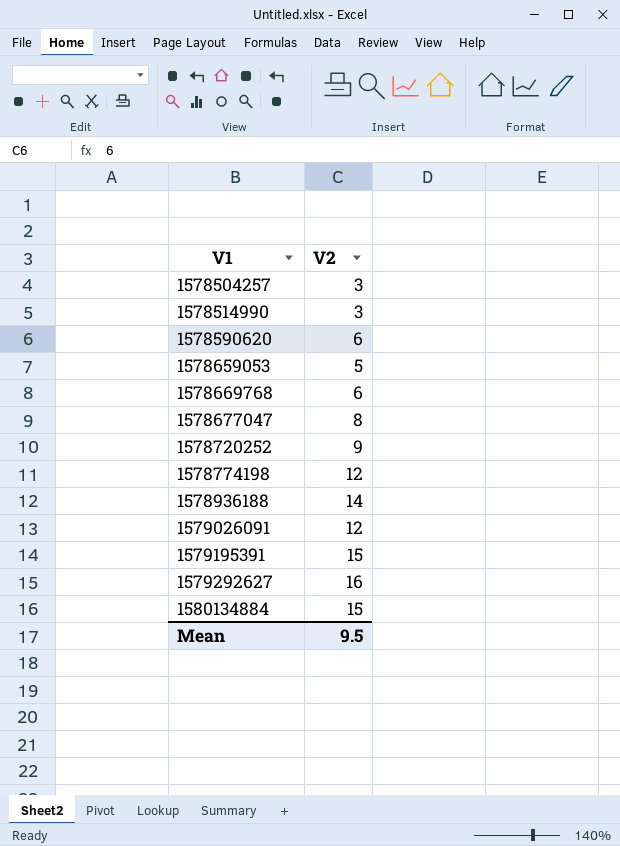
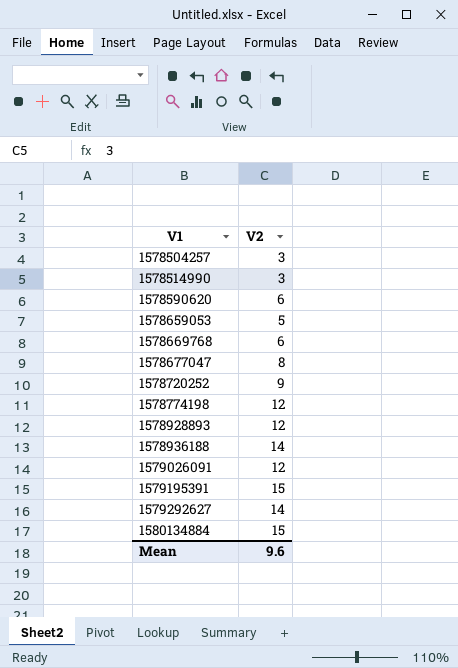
row 1578928893: none -> 12
1579292627 | V2: 16 -> 14
Mean | V2: 9.5 -> 9.6

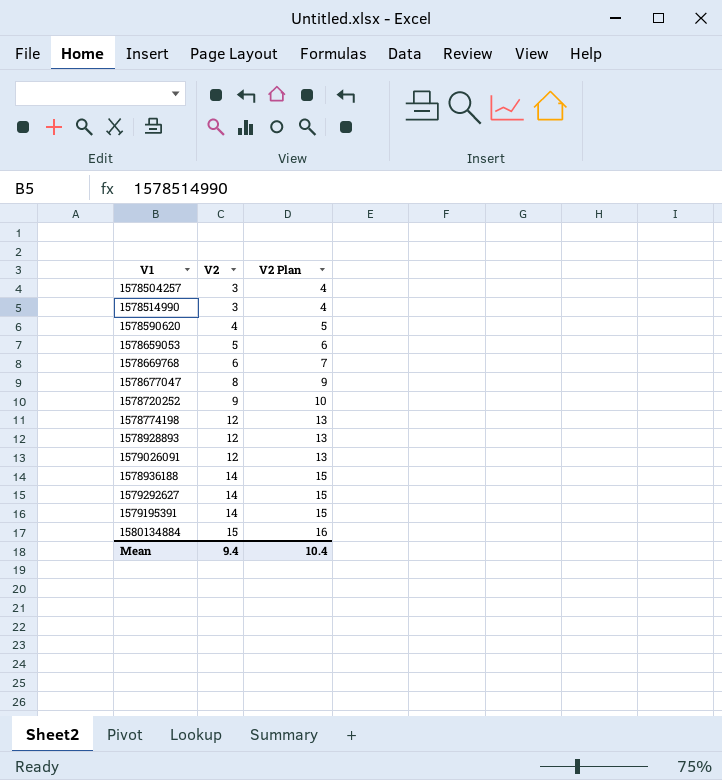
row order: V1 ascending -> V2 ascending
column V2 Plan | formula: none -> [V2] + 1
1578590620 | V2: 6 -> 4
1579195391 | V2: 15 -> 14
Mean | V2: 9.6 -> 9.4

